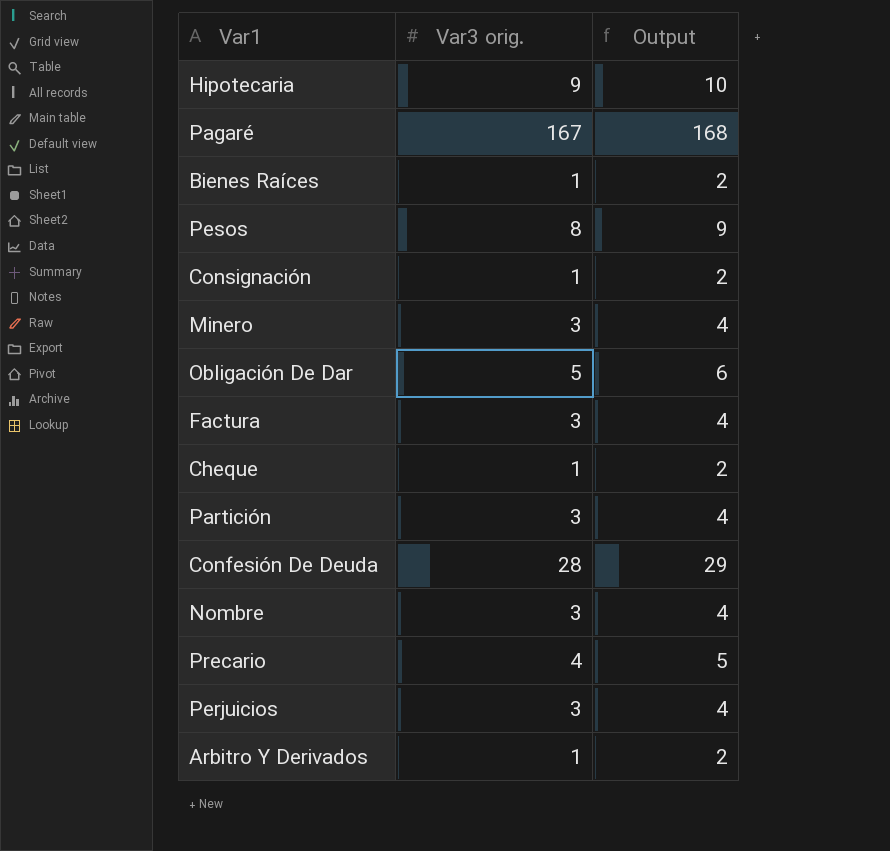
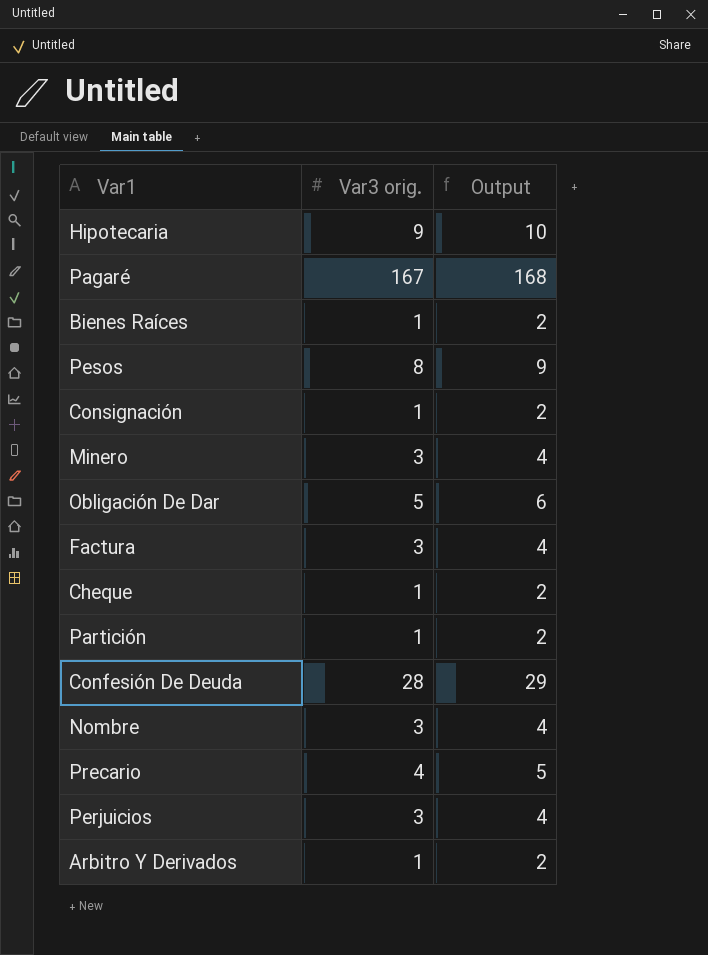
Partición | Var3 orig.: 3 -> 1
Partición | Output: 4 -> 2

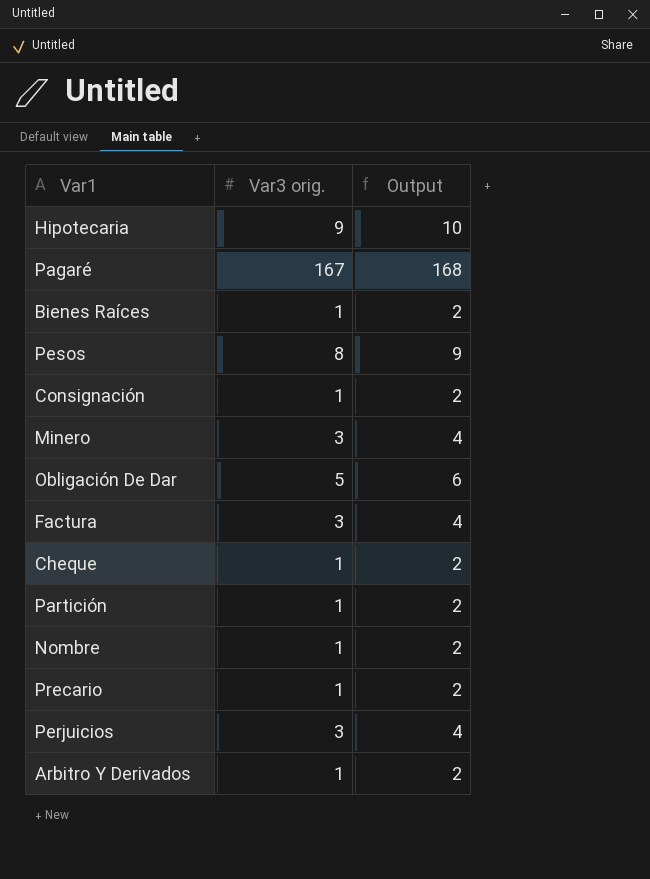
row Confesión De Deuda: 28 | 29 -> none
Nombre | Var3 orig.: 3 -> 1
Nombre | Output: 4 -> 2
Precario | Var3 orig.: 4 -> 1
Precario | Output: 5 -> 2

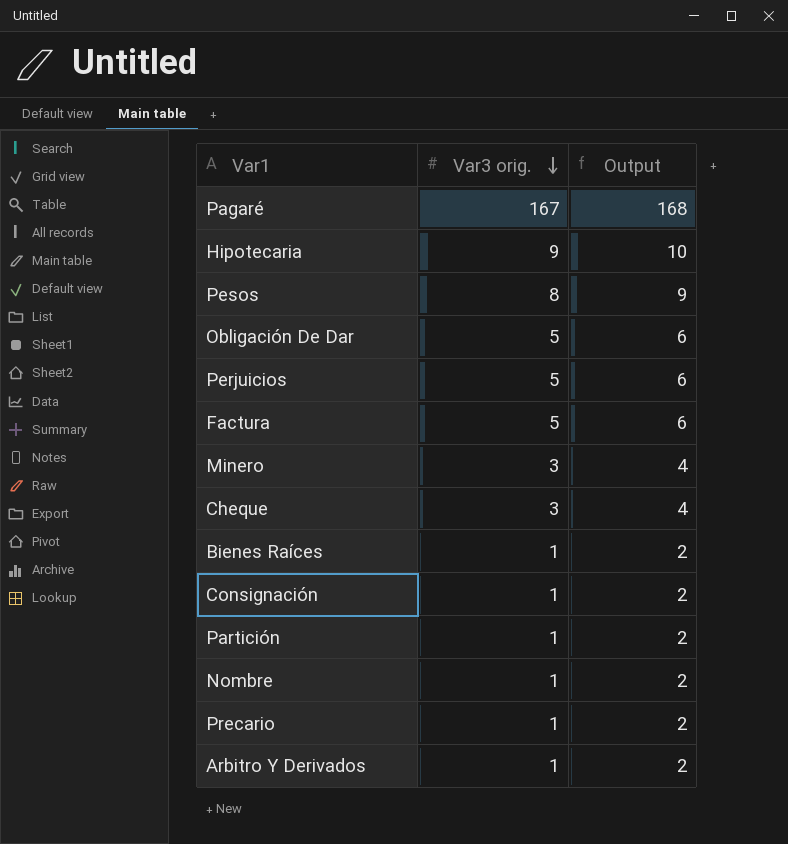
row order: none -> Var3 orig. descending
Perjuicios | Var3 orig.: 3 -> 5
Perjuicios | Output: 4 -> 6
Factura | Var3 orig.: 3 -> 5
Factura | Output: 4 -> 6
Cheque | Var3 orig.: 1 -> 3
Cheque | Output: 2 -> 4

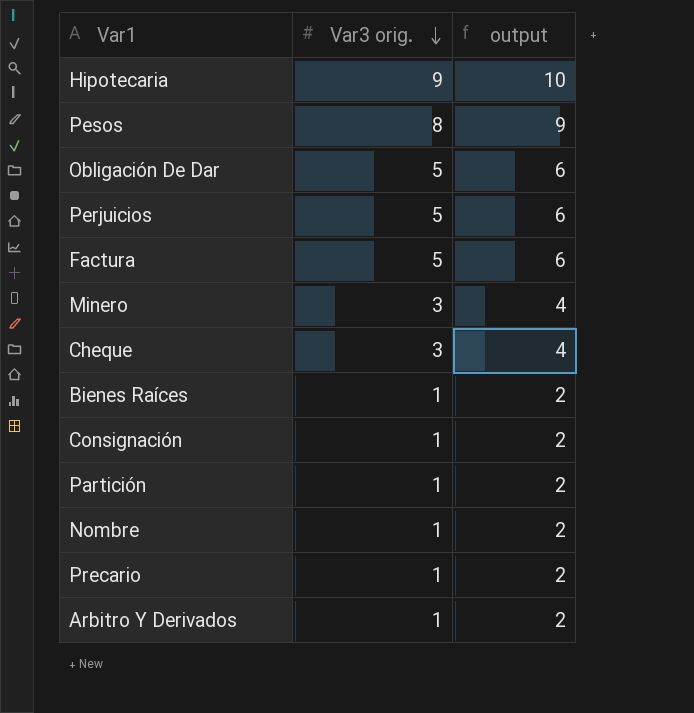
column name: Output -> output
row Pagaré: 167 | 168 -> none

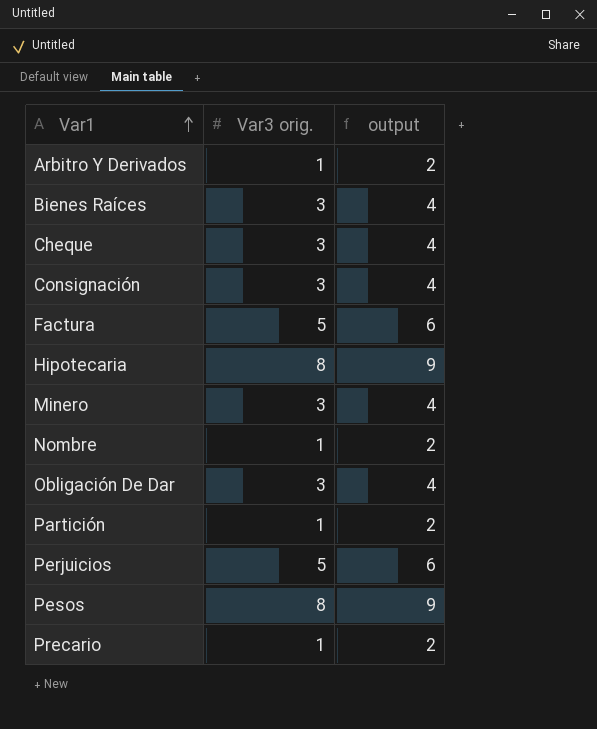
row order: Var3 orig. descending -> Var1 ascending
Bienes Raíces | Var3 orig.: 1 -> 3
Bienes Raíces | output: 2 -> 4
Consignación | Var3 orig.: 1 -> 3
Consignación | output: 2 -> 4
Hipotecaria | Var3 orig.: 9 -> 8
Hipotecaria | output: 10 -> 9
Obligación De Dar | Var3 orig.: 5 -> 3
Obligación De Dar | output: 6 -> 4

